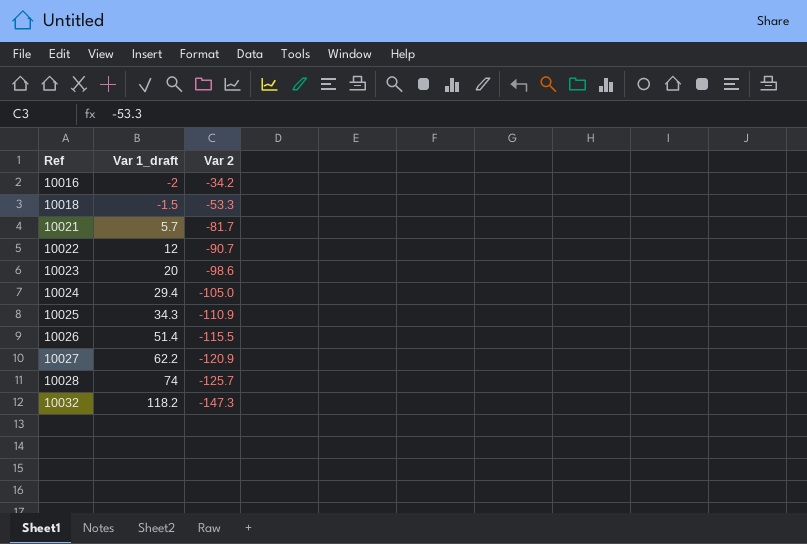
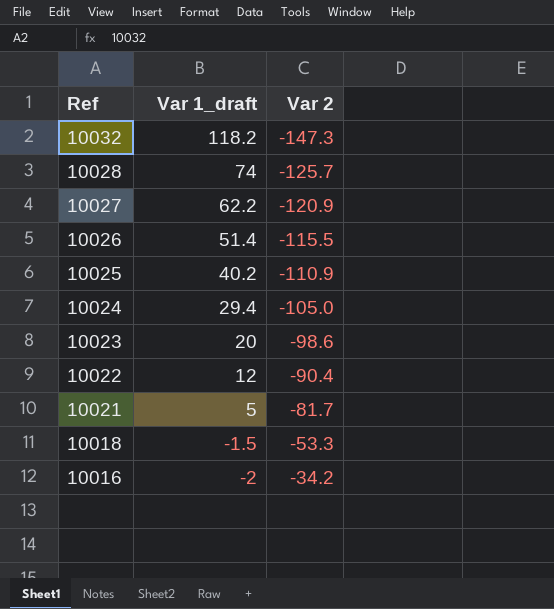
row order: Ref ascending -> Ref descending
10025 | Var 1_draft: 34.3 -> 40.2
10022 | Var 2: -90.7 -> -90.4
10021 | Var 1_draft: 5.7 -> 5

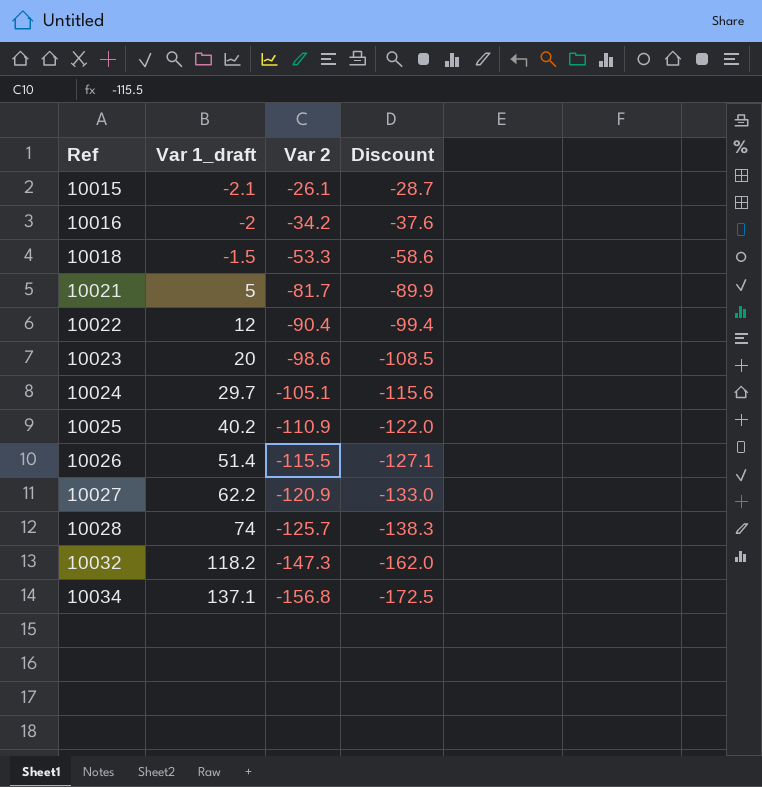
row order: Ref descending -> Ref ascending
column Discount | formula: none -> [Var 2] * 1.1
row 10015: none -> -2.1 | -26.1 | -28.7
10024 | Var 1_draft: 29.4 -> 29.7
10024 | Var 2: -105.0 -> -105.1
row 10034: none -> 137.1 | -156.8 | -172.5

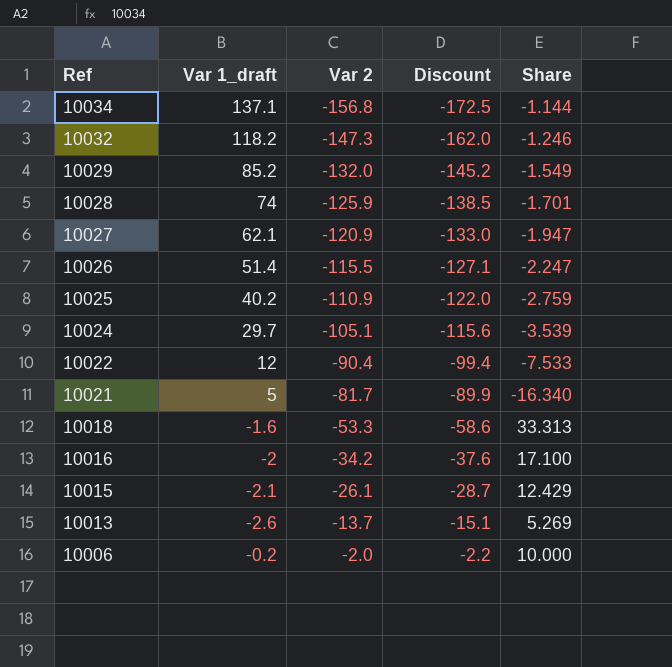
row order: Ref ascending -> Ref descending
column Share | formula: none -> [Var 2] / [Var 1_draft]
row 10023: 20 | -98.6 | -108.5 -> none
row 10029: none -> 85.2 | -132.0 | -145.2 | -1.549
10028 | Var 2: -125.7 -> -125.9
10028 | Discount: -138.3 -> -138.5
10027 | Var 1_draft: 62.2 -> 62.1
10018 | Var 1_draft: -1.5 -> -1.6
row 10013: none -> -2.6 | -13.7 | -15.1 | 5.269
row 10006: none -> -0.2 | -2.0 | -2.2 | 10.000

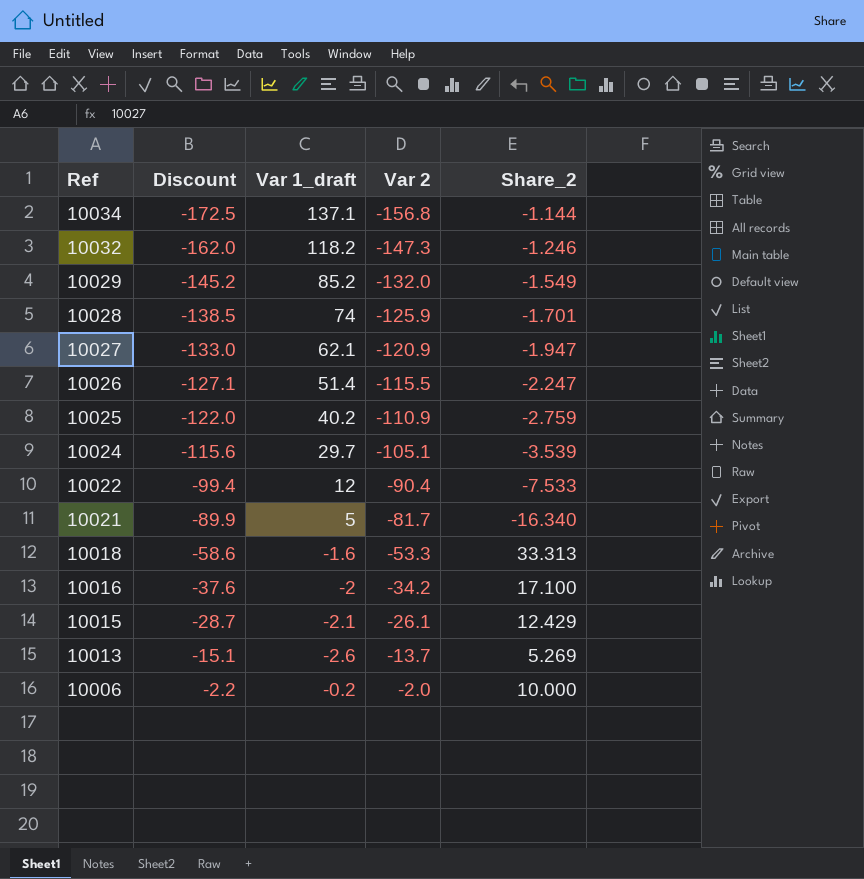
column Discount | position: 4 -> 2
column name: Share -> Share_2

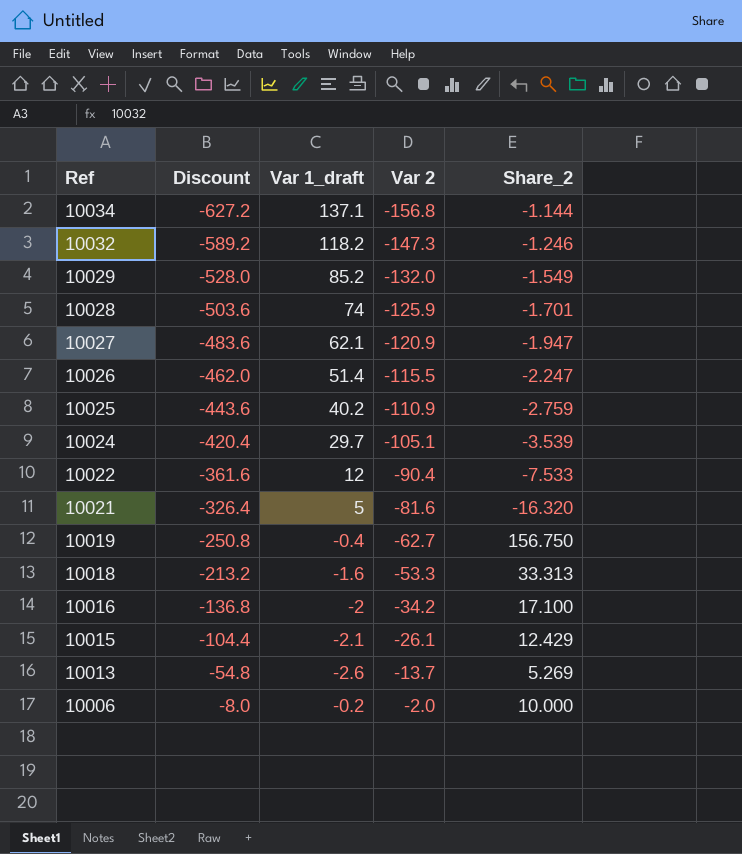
column Discount | formula: [Var 2] * 1.1 -> [Var 2] * 4
10021 | Var 2: -81.7 -> -81.6
10021 | Share_2: -16.340 -> -16.320
row 10019: none -> -250.8 | -0.4 | -62.7 | 156.750

